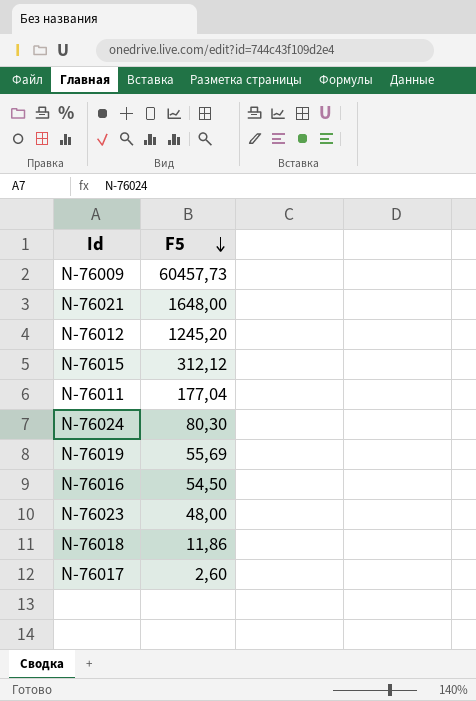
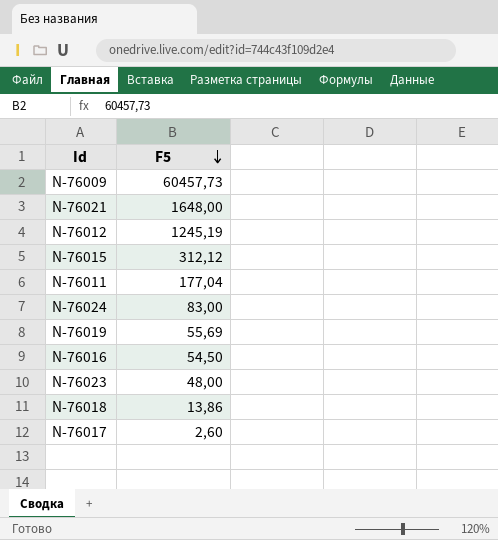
N-76012 | F5: 1245,20 -> 1245,19
N-76024 | F5: 80,30 -> 83,00
N-76018 | F5: 11,86 -> 13,86

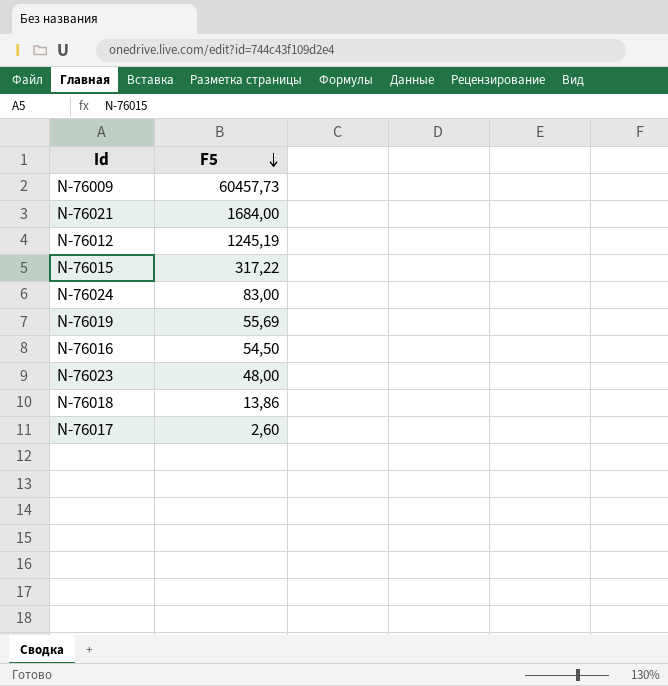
row N-76011: 177,04 -> none
N-76021 | F5: 1648,00 -> 1684,00
N-76015 | F5: 312,12 -> 317,22

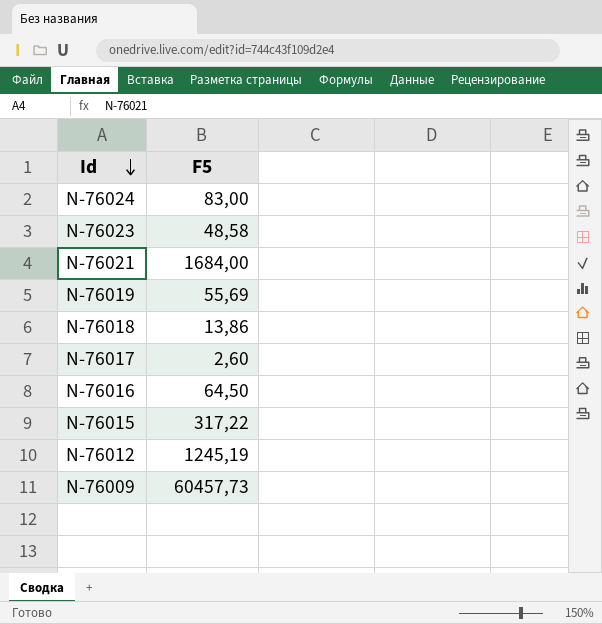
row order: F5 descending -> Id descending
N-76023 | F5: 48,00 -> 48,58
N-76016 | F5: 54,50 -> 64,50

